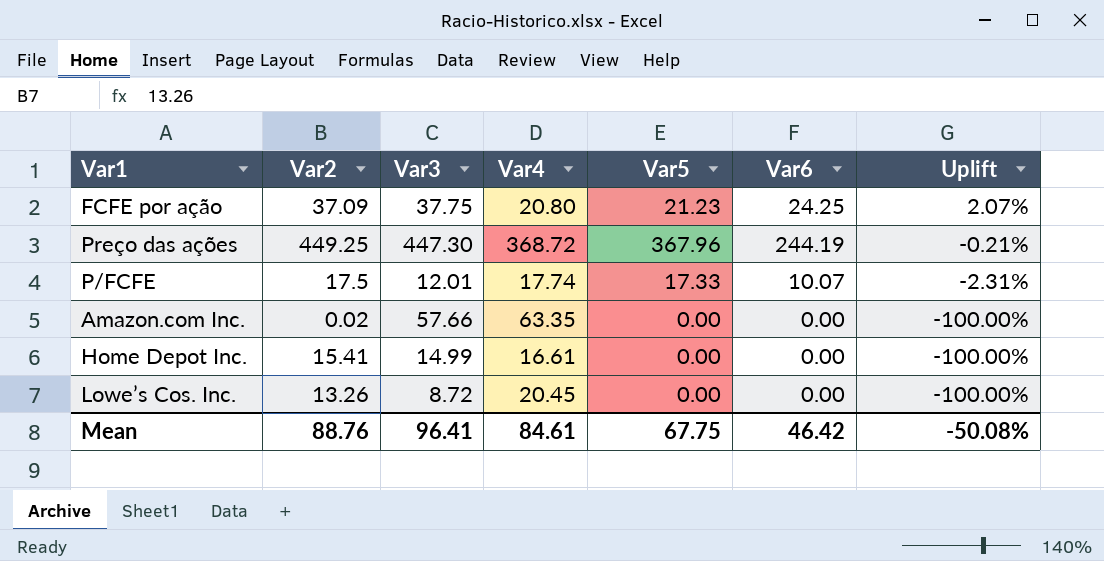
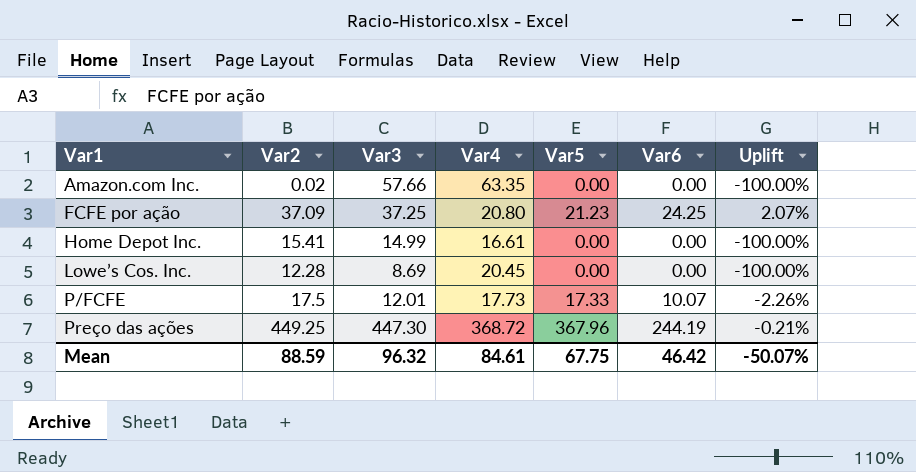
row order: Uplift descending -> Var1 ascending
FCFE por ação | Var3: 37.75 -> 37.25
Lowe’s Cos. Inc. | Var2: 13.26 -> 12.28
Lowe’s Cos. Inc. | Var3: 8.72 -> 8.69
P/FCFE | Var4: 17.74 -> 17.73
P/FCFE | Uplift: -2.31% -> -2.26%
Mean | Var2: 88.76 -> 88.59
Mean | Var3: 96.41 -> 96.32
Mean | Uplift: -50.08% -> -50.07%

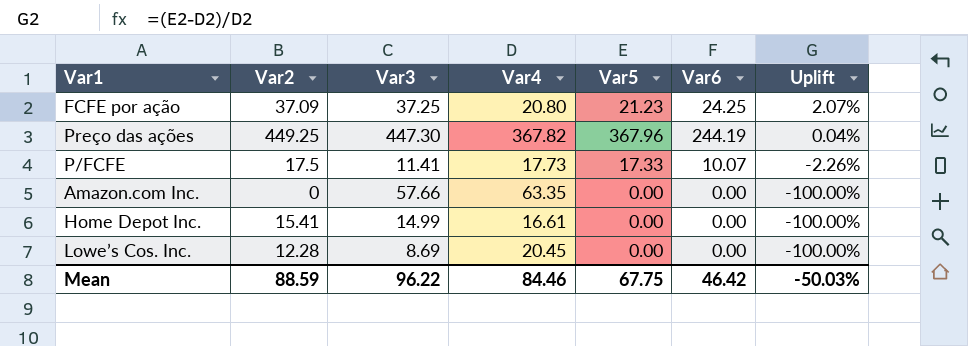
row order: Var1 ascending -> Uplift descending
Preço das ações | Var4: 368.72 -> 367.82
Preço das ações | Uplift: -0.21% -> 0.04%
P/FCFE | Var3: 12.01 -> 11.41
Amazon.com Inc. | Var2: 0.02 -> 0
Mean | Var3: 96.32 -> 96.22
Mean | Var4: 84.61 -> 84.46
Mean | Uplift: -50.07% -> -50.03%

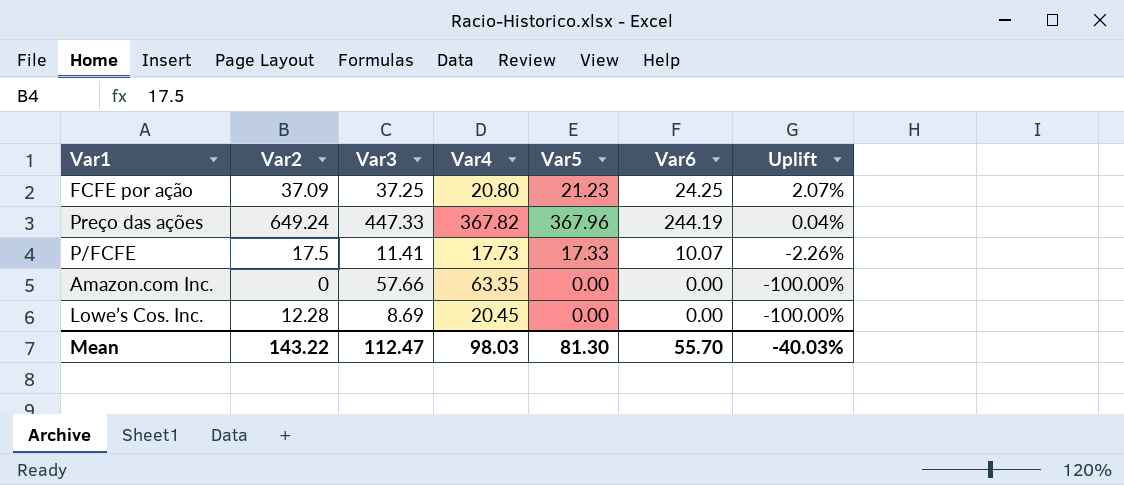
row Home Depot Inc.: 15.41 | 14.99 | 16.61 | 0.00 | 0.00 | -100.00% -> none
Preço das ações | Var2: 449.25 -> 649.24
Preço das ações | Var3: 447.30 -> 447.33
Mean | Var2: 88.59 -> 143.22
Mean | Var3: 96.22 -> 112.47
Mean | Var4: 84.46 -> 98.03
Mean | Var5: 67.75 -> 81.30
Mean | Var6: 46.42 -> 55.70
Mean | Uplift: -50.03% -> -40.03%

